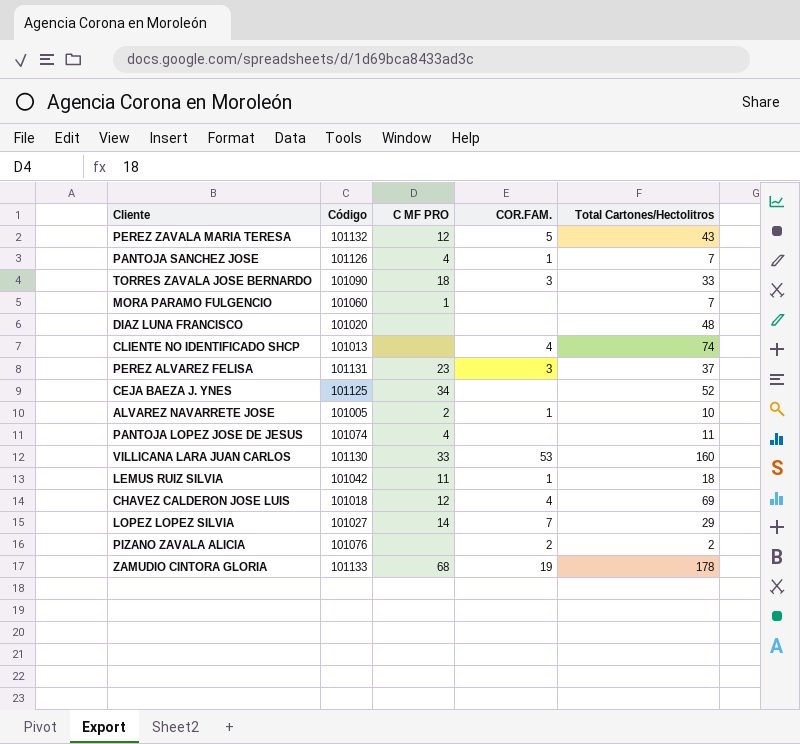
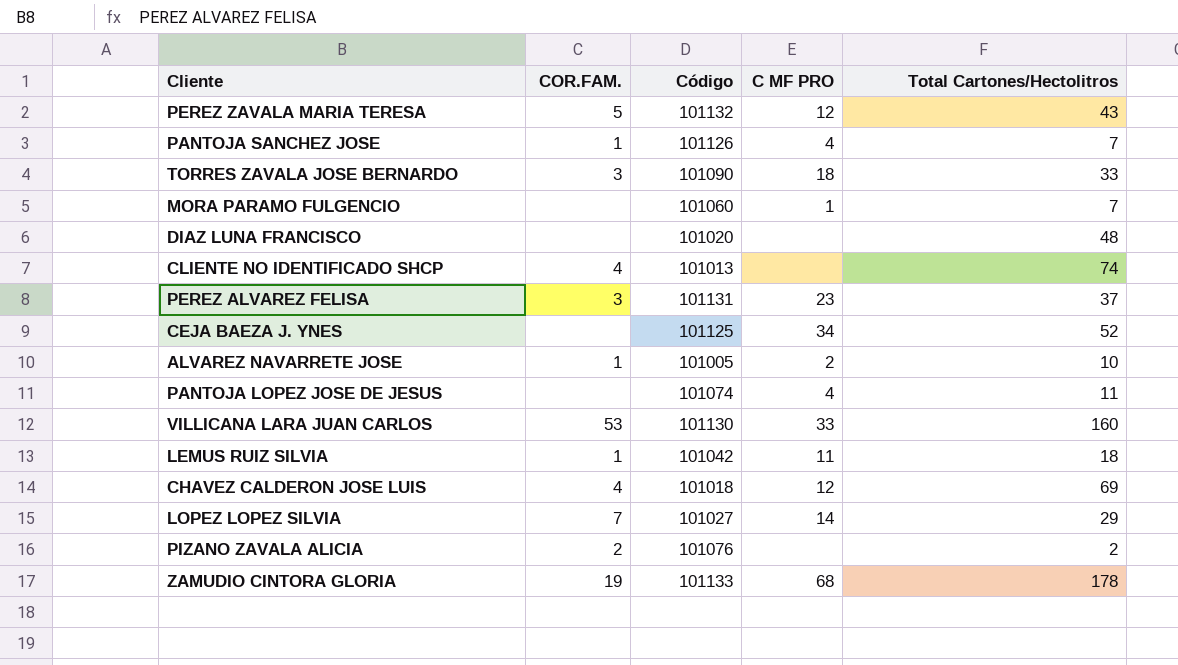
column COR.FAM. | position: 4 -> 2

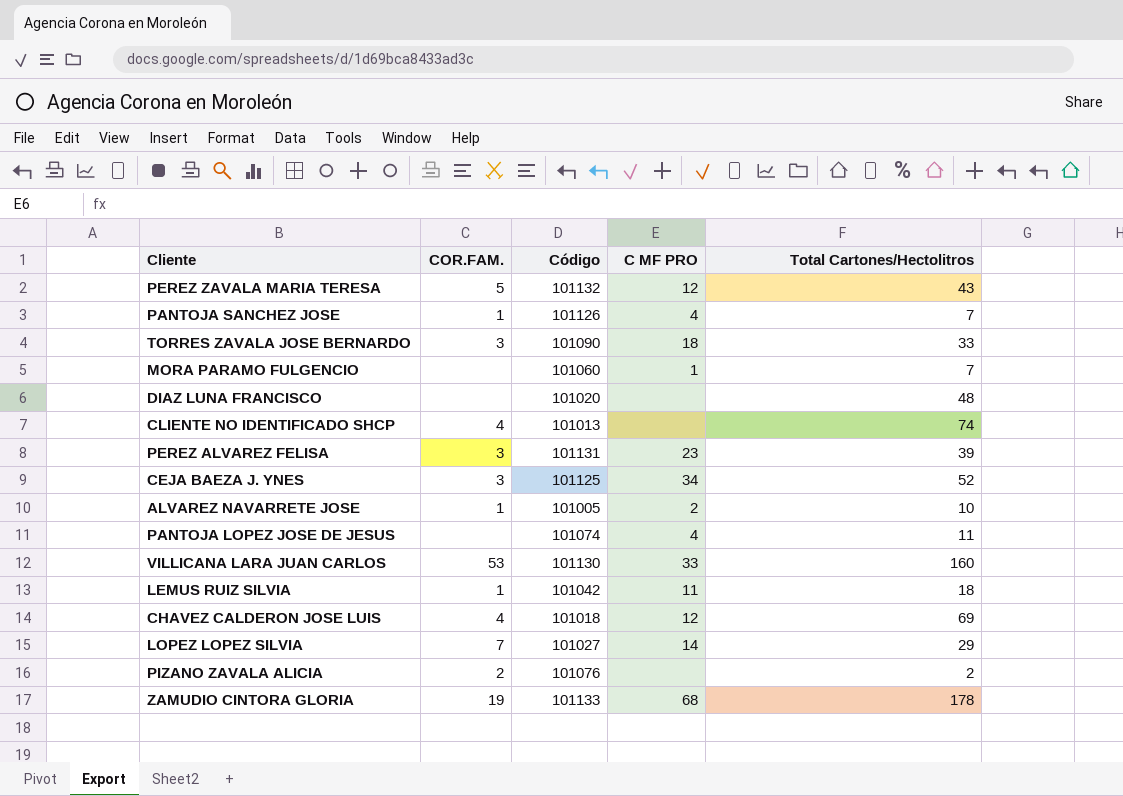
PEREZ ALVAREZ FELISA | Total Cartones/Hectolitros: 37 -> 39
CEJA BAEZA J. YNES | COR.FAM.: none -> 3

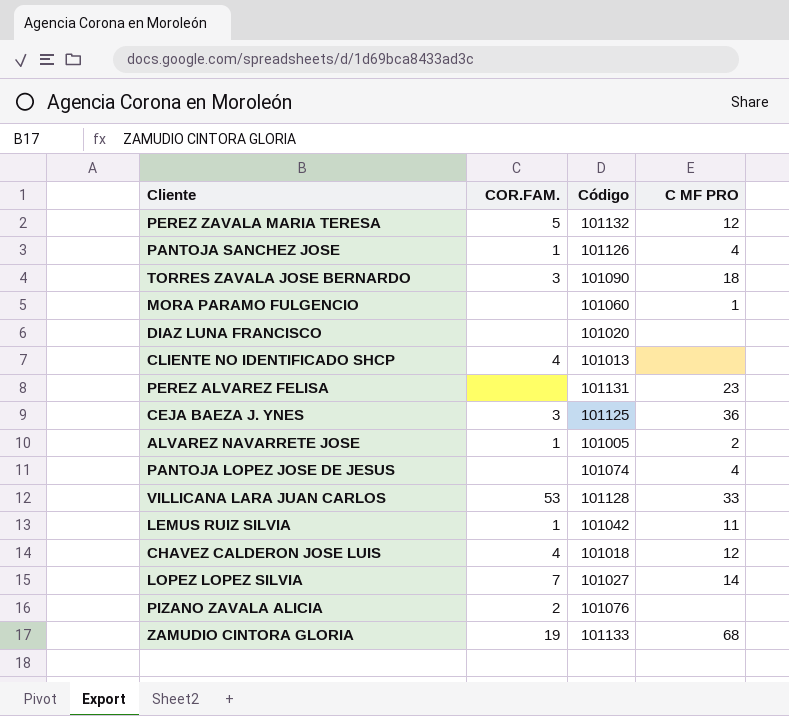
column Total Cartones/Hectolitros | position: 5 -> none
PEREZ ALVAREZ FELISA | COR.FAM.: 3 -> none
CEJA BAEZA J. YNES | C MF PRO: 34 -> 36
VILLICANA LARA JUAN CARLOS | Código: 101130 -> 101128

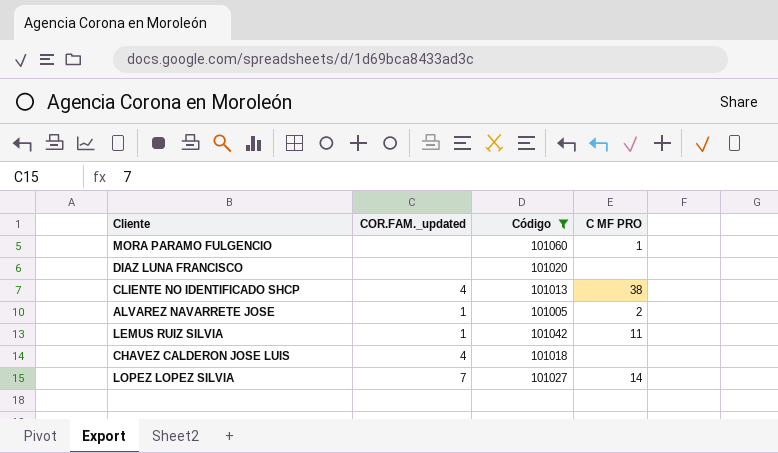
filter: none -> Código <= 101060
column name: COR.FAM. -> COR.FAM._updated
CLIENTE NO IDENTIFICADO SHCP | C MF PRO: none -> 38
CHAVEZ CALDERON JOSE LUIS | C MF PRO: 12 -> none

